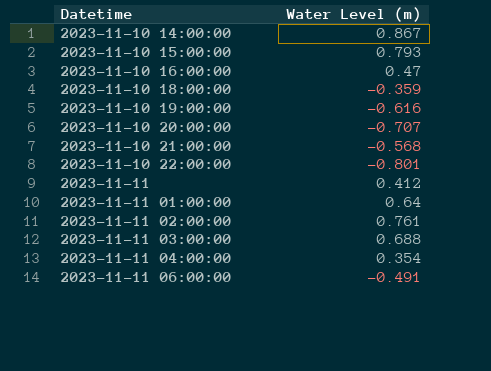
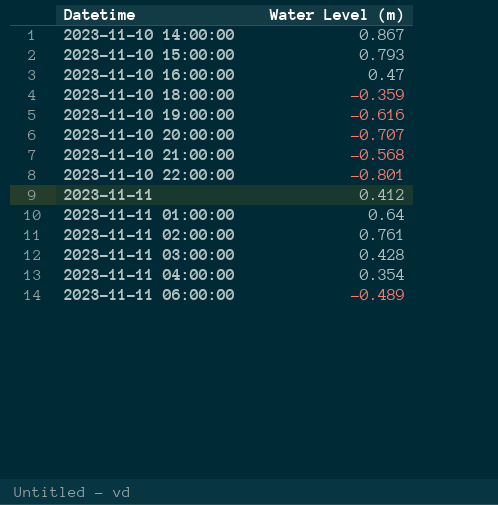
2023-11-11 03:00:00 | Water Level (m): 0.688 -> 0.428
2023-11-11 06:00:00 | Water Level (m): -0.491 -> -0.489

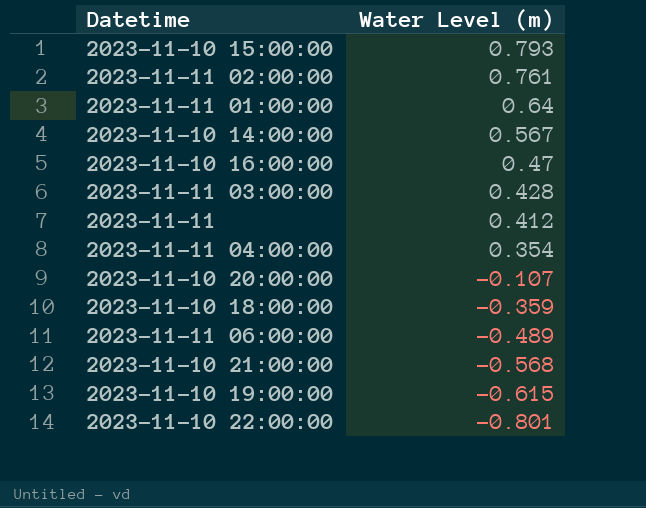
row order: Datetime ascending -> Water Level (m) descending
2023-11-10 14:00:00 | Water Level (m): 0.867 -> 0.567
2023-11-10 20:00:00 | Water Level (m): -0.707 -> -0.107
2023-11-10 19:00:00 | Water Level (m): -0.616 -> -0.615

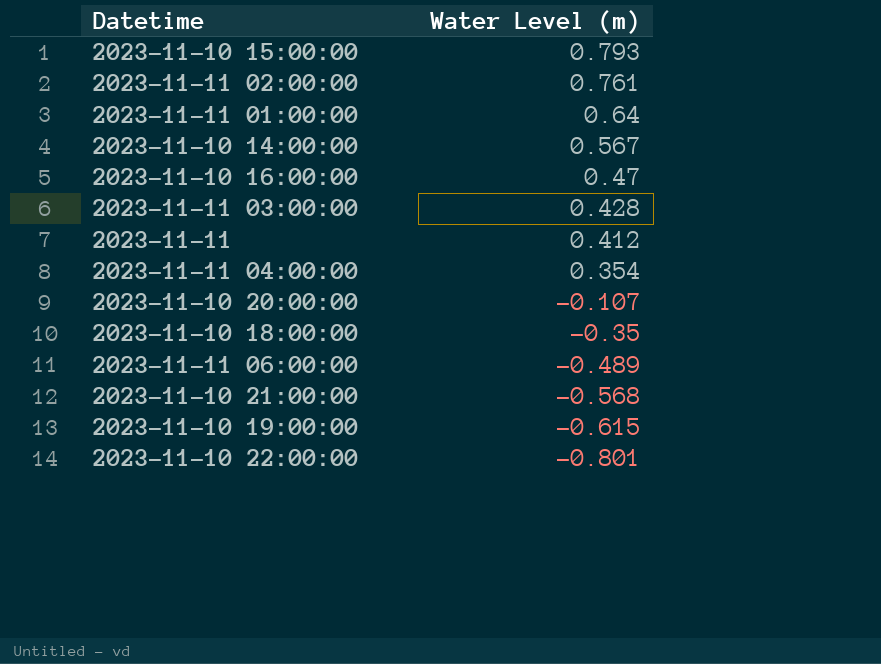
2023-11-10 18:00:00 | Water Level (m): -0.359 -> -0.35

